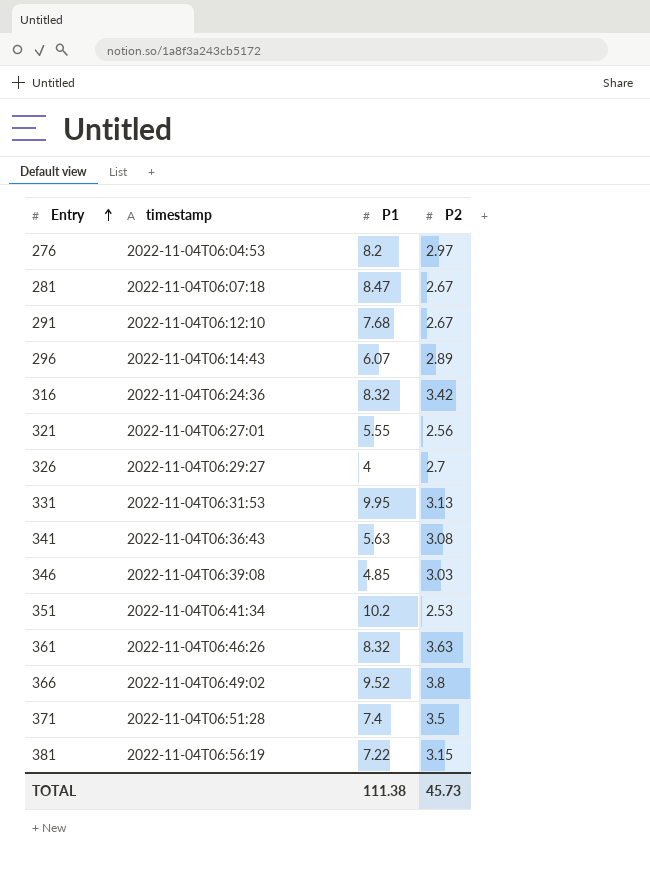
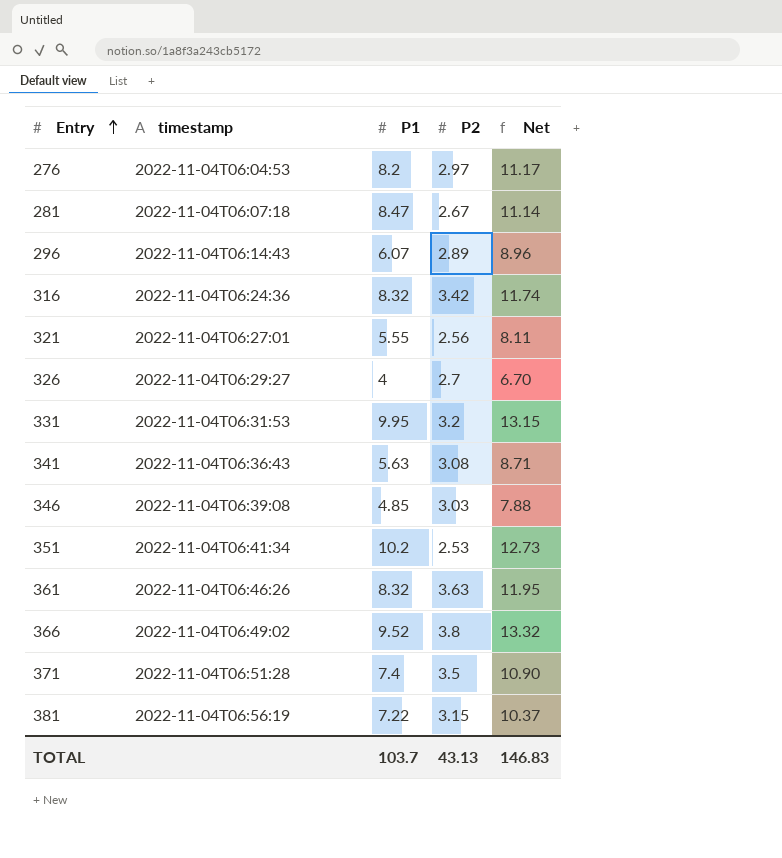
column Net | formula: none -> [P1] + [P2]
row 291: 2022-11-04T06:12:10 | 7.68 | 2.67 -> none
331 | P2: 3.13 -> 3.2
TOTAL | P1: 111.38 -> 103.7
TOTAL | P2: 45.73 -> 43.13

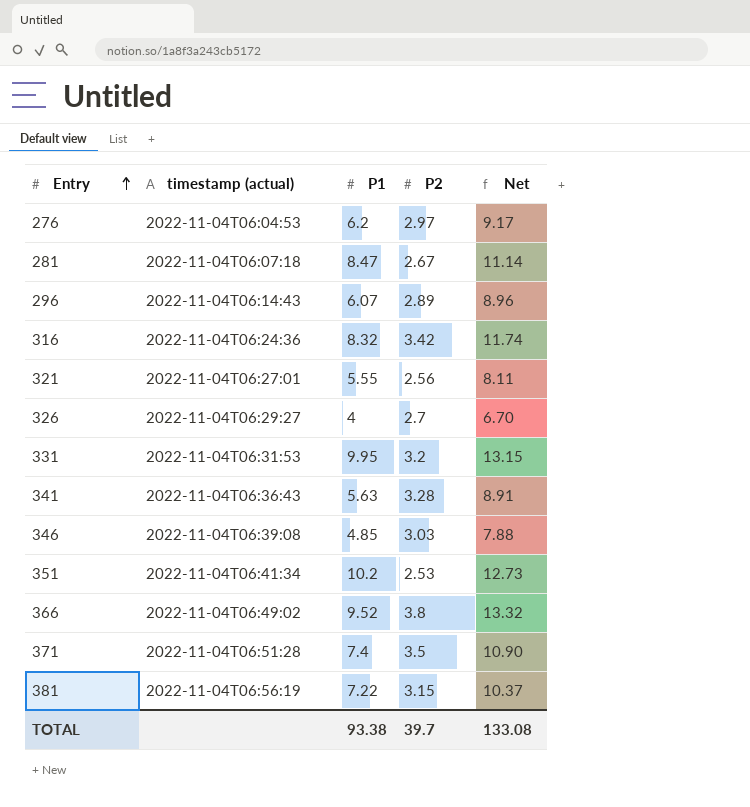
column name: timestamp -> timestamp (actual)
row 361: 2022-11-04T06:46:26 | 8.32 | 3.63 | 11.95 -> none
276 | P1: 8.2 -> 6.2
276 | Net: 11.17 -> 9.17
341 | P2: 3.08 -> 3.28
341 | Net: 8.71 -> 8.91
TOTAL | P1: 103.7 -> 93.38
TOTAL | P2: 43.13 -> 39.7
TOTAL | Net: 146.83 -> 133.08

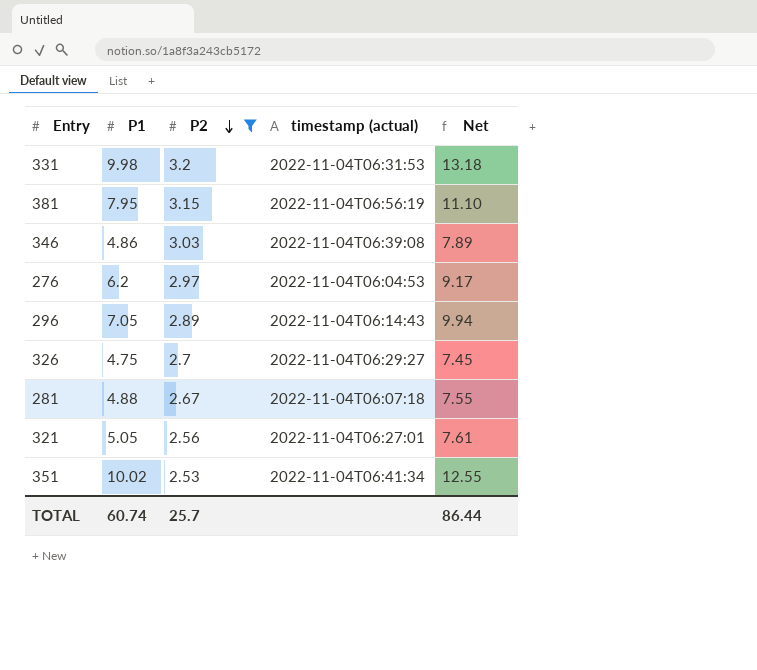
filter: none -> P2 <= 3.2
row order: Entry ascending -> P2 descending
column timestamp (actual) | position: 2 -> 4
331 | P1: 9.95 -> 9.98
331 | Net: 13.15 -> 13.18
381 | P1: 7.22 -> 7.95
381 | Net: 10.37 -> 11.10
346 | P1: 4.85 -> 4.86
346 | Net: 7.88 -> 7.89
296 | P1: 6.07 -> 7.05
296 | Net: 8.96 -> 9.94
326 | P1: 4 -> 4.75
326 | Net: 6.70 -> 7.45
281 | P1: 8.47 -> 4.88
281 | Net: 11.14 -> 7.55
321 | P1: 5.55 -> 5.05
321 | Net: 8.11 -> 7.61
351 | P1: 10.2 -> 10.02
351 | Net: 12.73 -> 12.55
TOTAL | P1: 93.38 -> 60.74
TOTAL | P2: 39.7 -> 25.7
TOTAL | Net: 133.08 -> 86.44

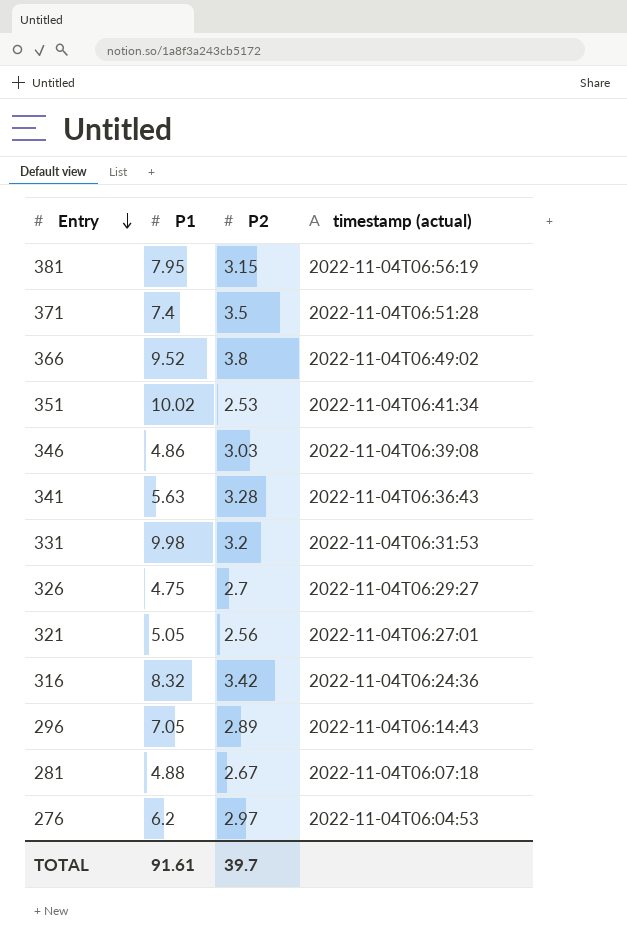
filter: P2 <= 3.2 -> none
row order: P2 descending -> Entry descending
column Net | formula: [P1] + [P2] -> none
TOTAL | P1: 60.74 -> 91.61
TOTAL | P2: 25.7 -> 39.7

